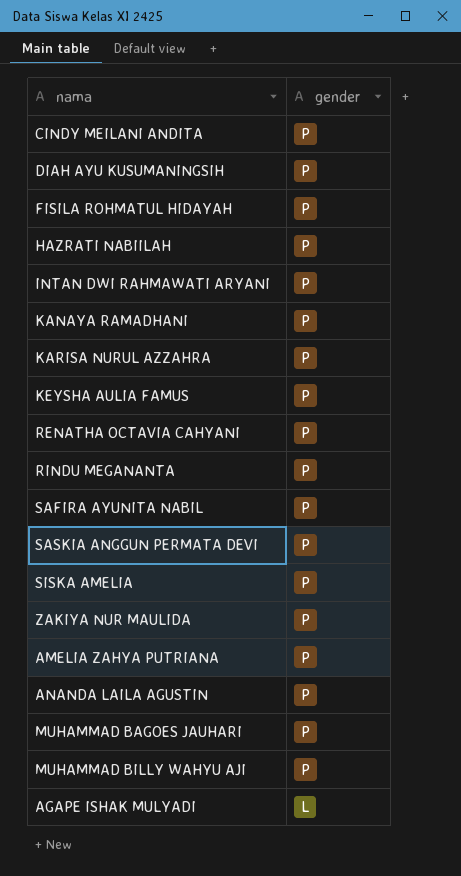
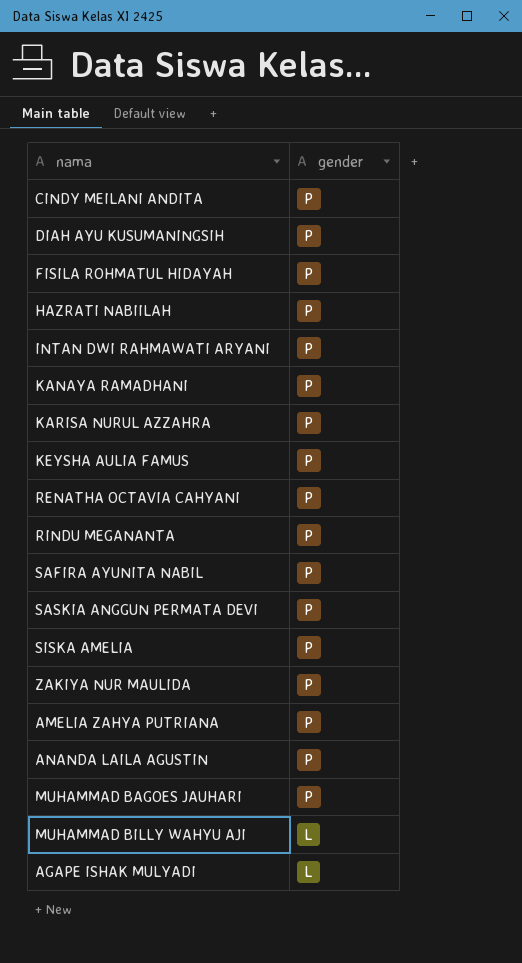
MUHAMMAD BILLY WAHYU AJI | gender: P -> L

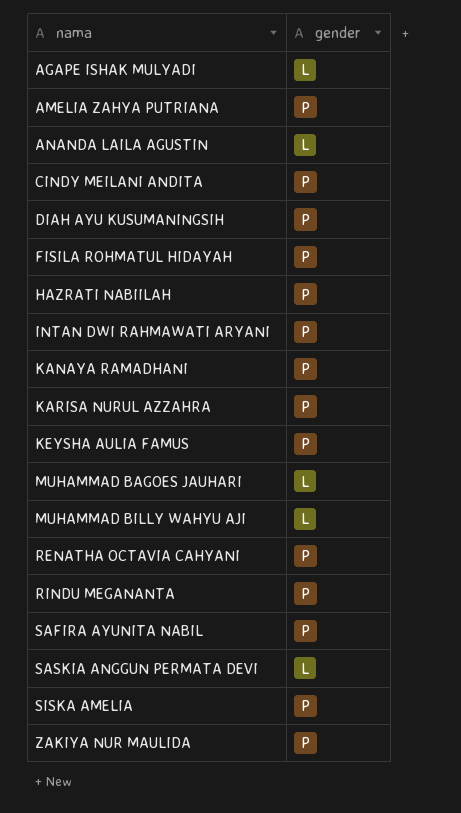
row order: gender descending -> nama ascending
ANANDA LAILA AGUSTIN | gender: P -> L
MUHAMMAD BAGOES JAUHARI | gender: P -> L
SASKIA ANGGUN PERMATA DEVI | gender: P -> L

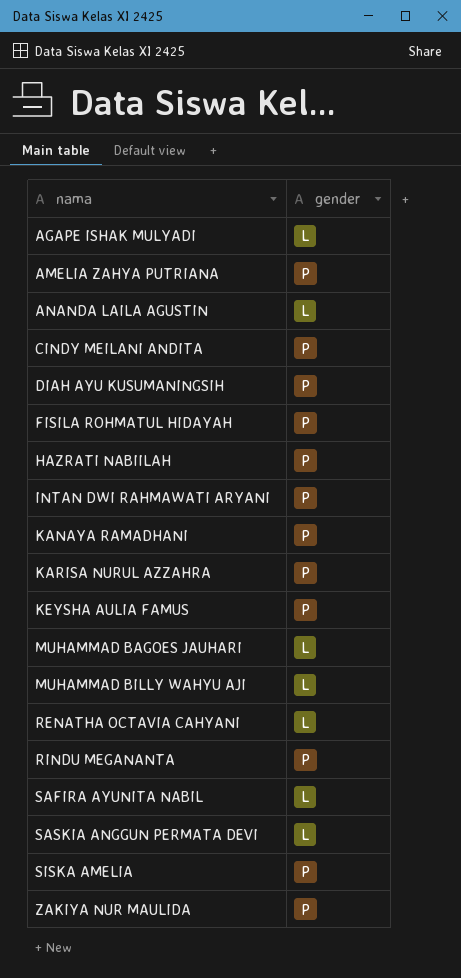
RENATHA OCTAVIA CAHYANI | gender: P -> L
SAFIRA AYUNITA NABIL | gender: P -> L

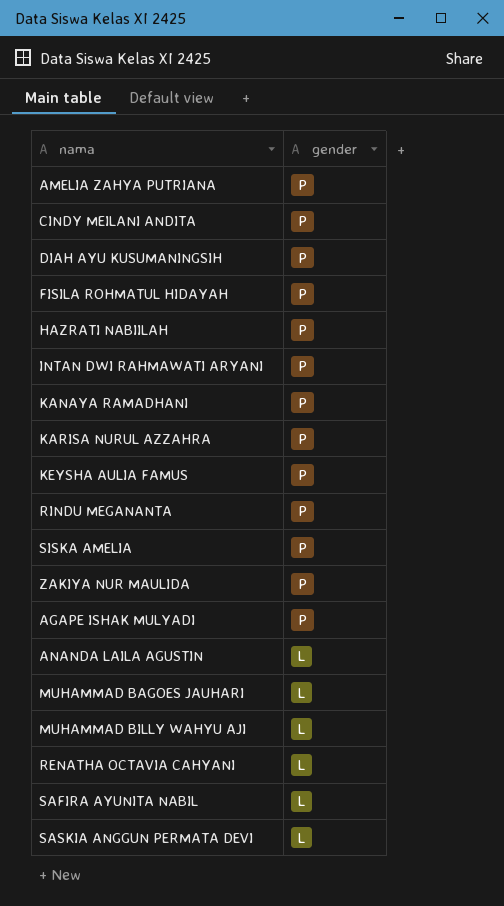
row order: nama ascending -> gender descending
AGAPE ISHAK MULYADI | gender: L -> P

